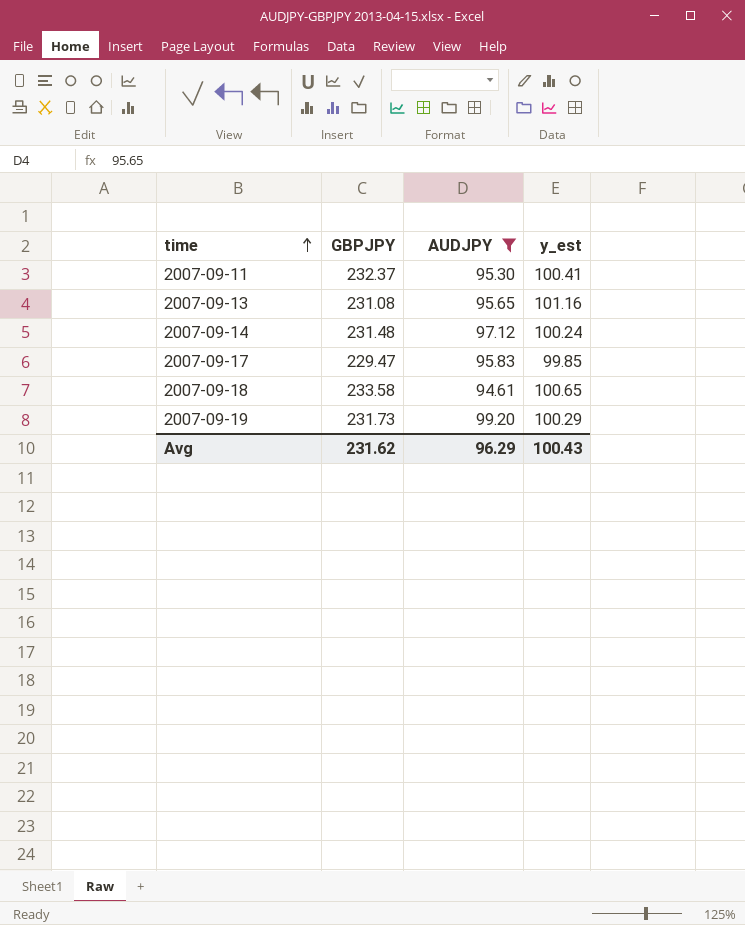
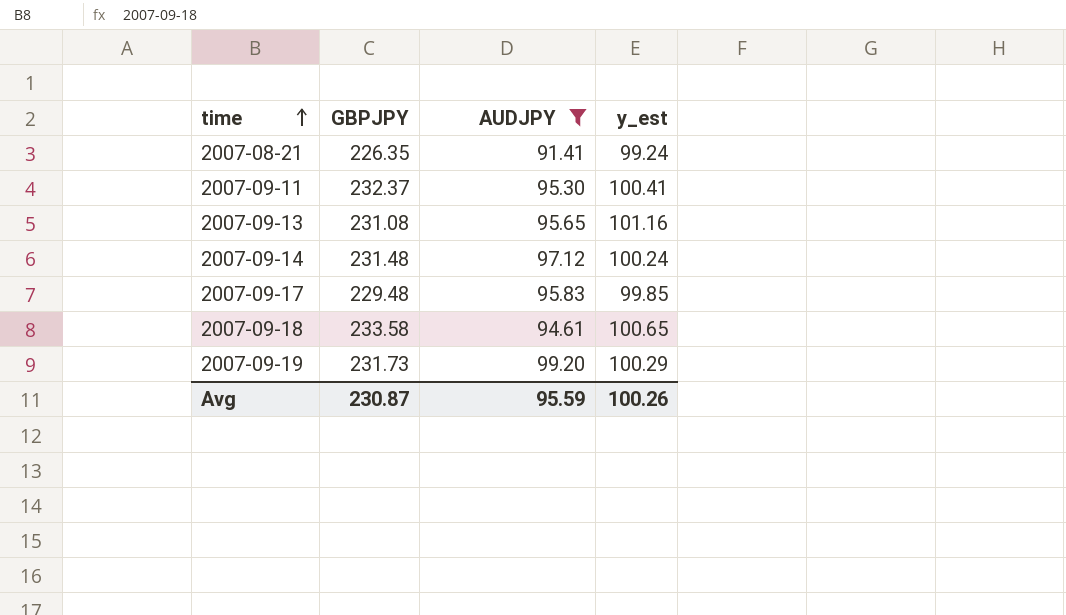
row 2007-08-21: none -> 226.35 | 91.41 | 99.24
2007-09-17 | GBPJPY: 229.47 -> 229.48
Avg | GBPJPY: 231.62 -> 230.87
Avg | AUDJPY: 96.29 -> 95.59
Avg | y_est: 100.43 -> 100.26

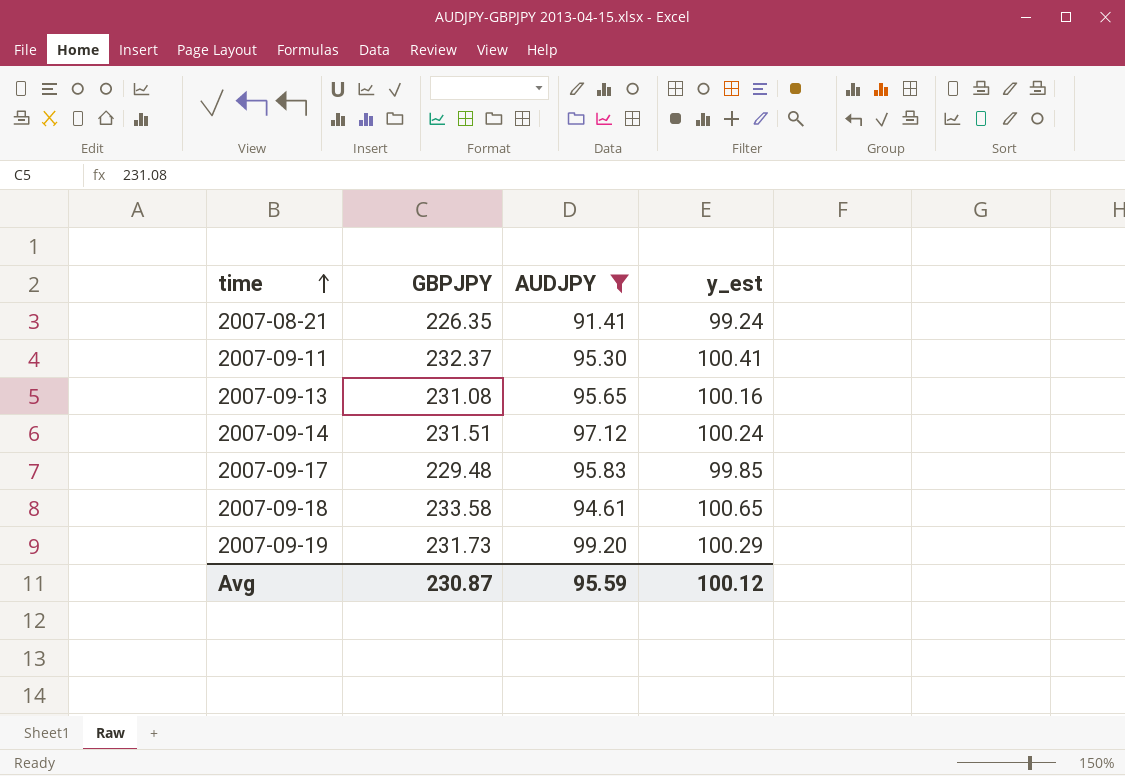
2007-09-13 | y_est: 101.16 -> 100.16
2007-09-14 | GBPJPY: 231.48 -> 231.51
Avg | y_est: 100.26 -> 100.12

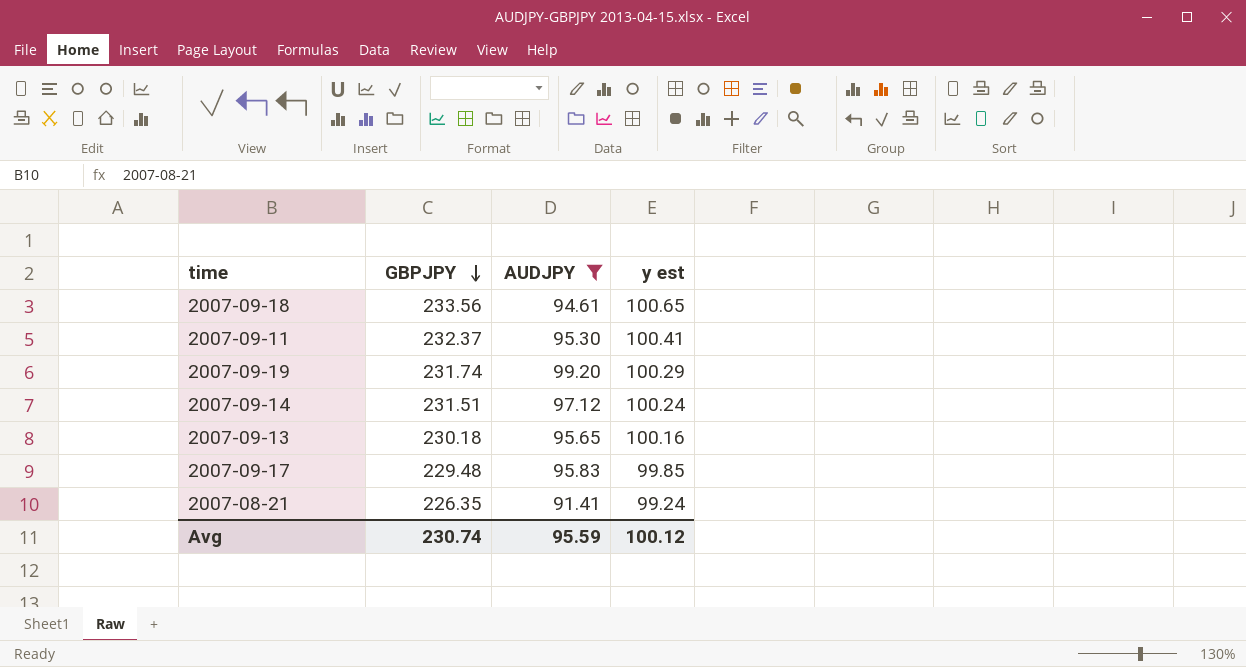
row order: time ascending -> GBPJPY descending
column name: y_est -> y est
2007-09-18 | GBPJPY: 233.58 -> 233.56
2007-09-19 | GBPJPY: 231.73 -> 231.74
2007-09-13 | GBPJPY: 231.08 -> 230.18
Avg | GBPJPY: 230.87 -> 230.74

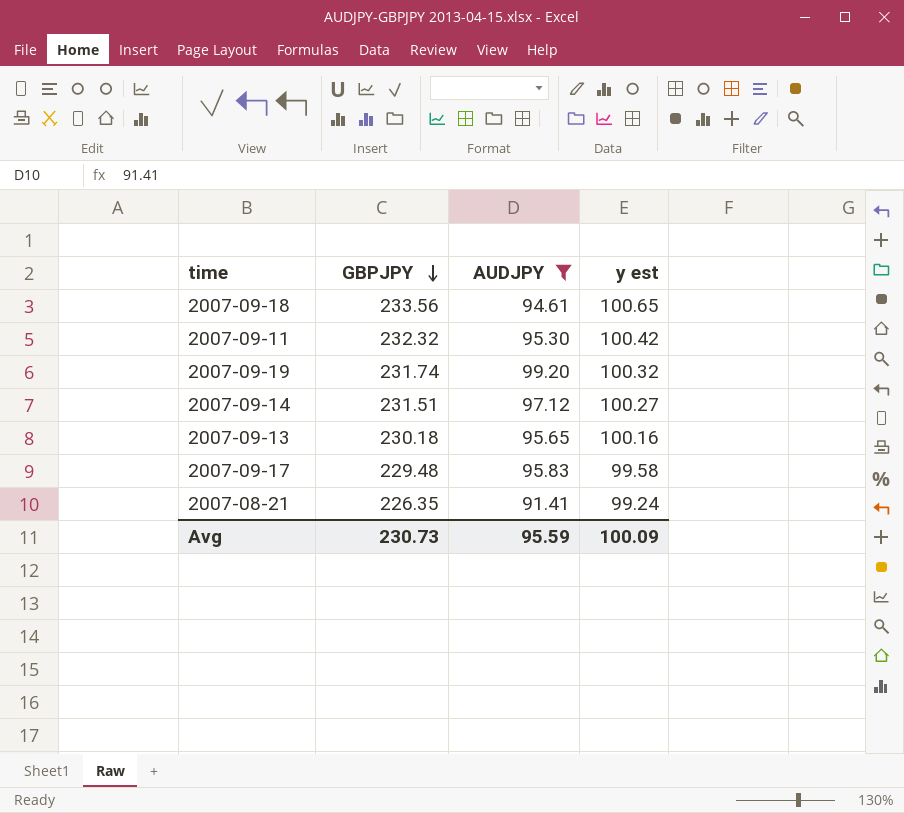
2007-09-11 | GBPJPY: 232.37 -> 232.32
2007-09-11 | y est: 100.41 -> 100.42
2007-09-19 | y est: 100.29 -> 100.32
2007-09-14 | y est: 100.24 -> 100.27
2007-09-17 | y est: 99.85 -> 99.58
Avg | GBPJPY: 230.74 -> 230.73
Avg | y est: 100.12 -> 100.09

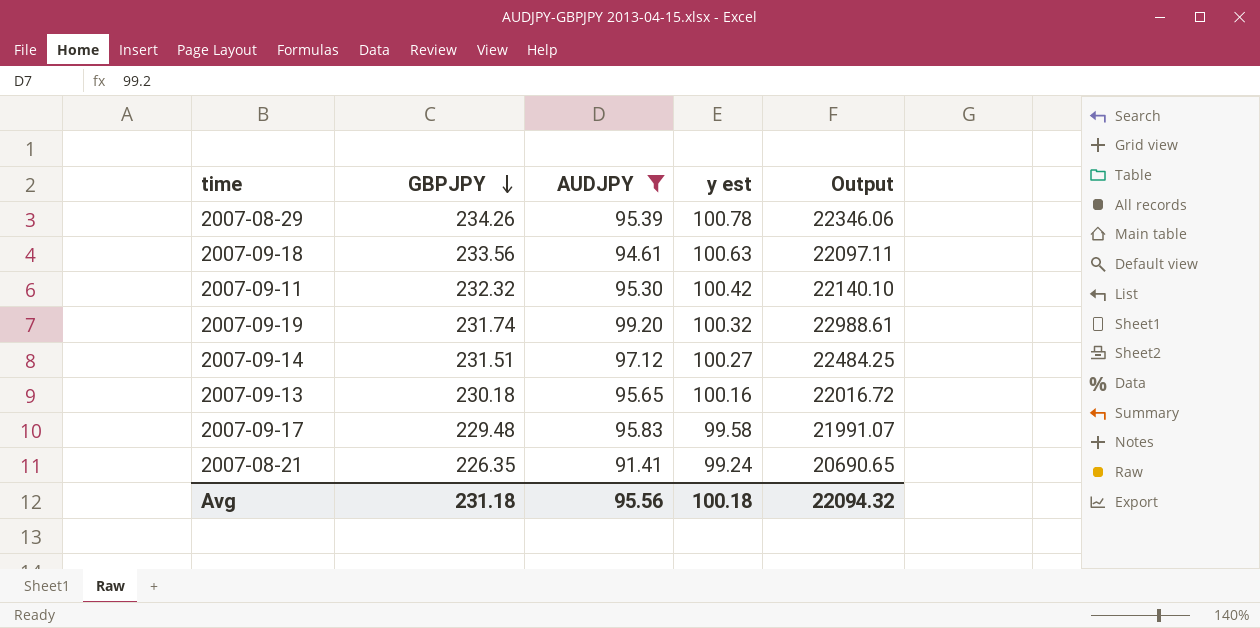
column Output | formula: none -> [GBPJPY] * [AUDJPY]
row 2007-08-29: none -> 234.26 | 95.39 | 100.78 | 22346.06
2007-09-18 | y est: 100.65 -> 100.63
Avg | GBPJPY: 230.73 -> 231.18
Avg | AUDJPY: 95.59 -> 95.56
Avg | y est: 100.09 -> 100.18

